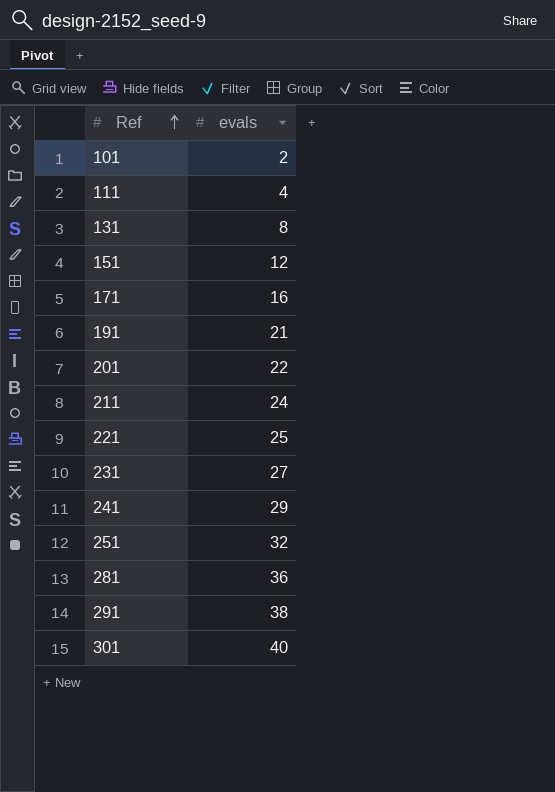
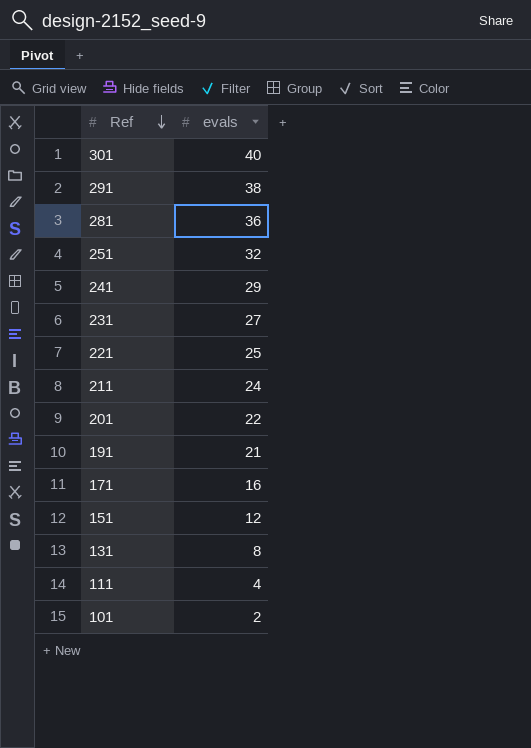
row order: Ref ascending -> Ref descending

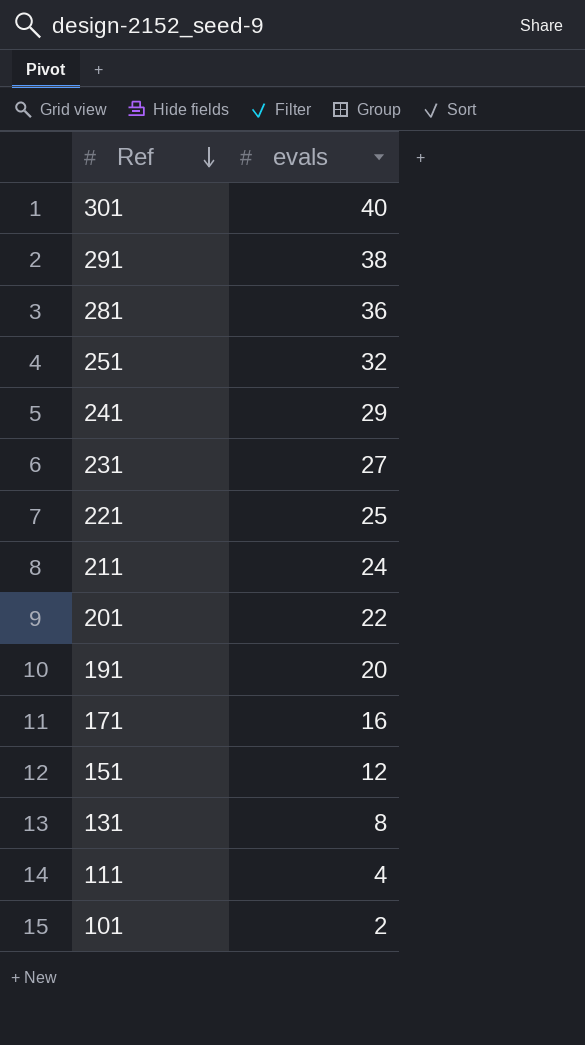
191 | evals: 21 -> 20

